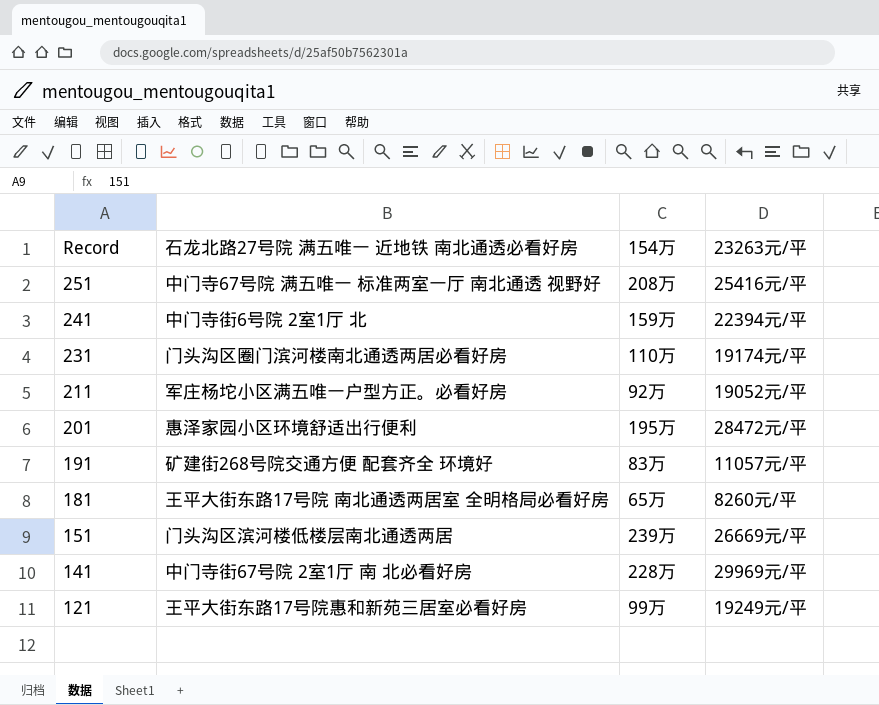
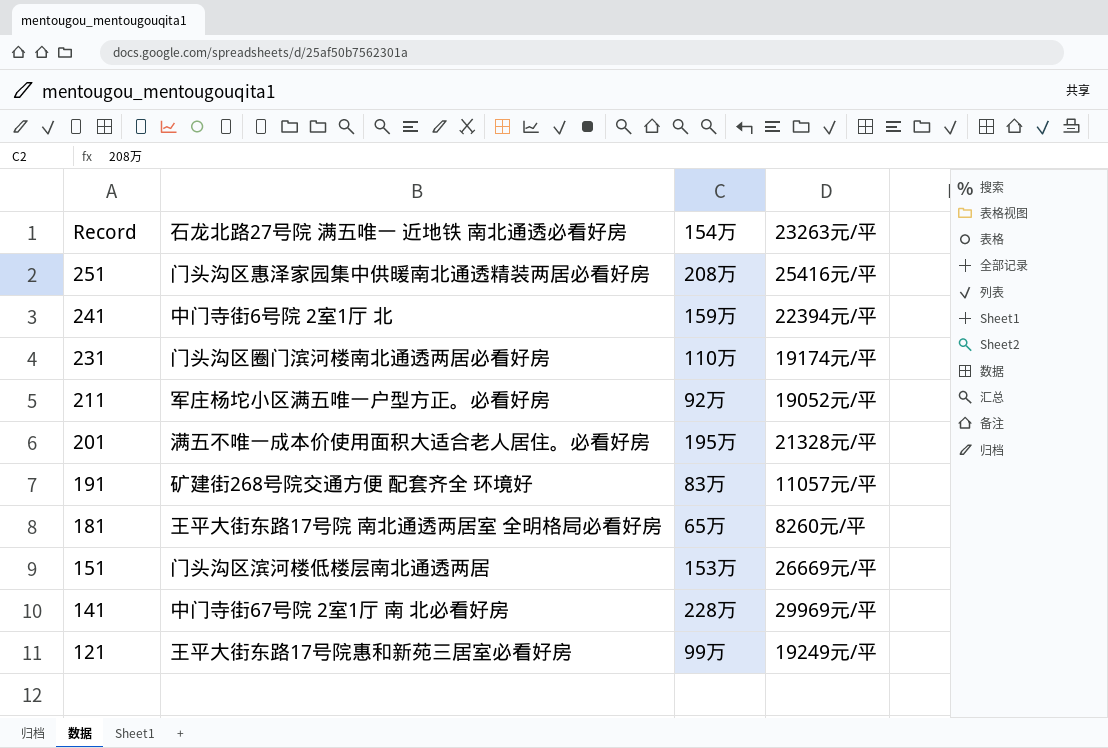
251 | 石龙北路27号院 满五唯一 近地铁 南北通透必看好房: 中门寺67号院 满五唯一 标准两室一厅 南北通透 视野好 -> 门头沟区惠泽家园集中供暖南北通透精装两居必看好房
201 | 石龙北路27号院 满五唯一 近地铁 南北通透必看好房: 惠泽家园小区环境舒适出行便利 -> 满五不唯一成本价使用面积大适合老人居住。必看好房
201 | 23263元/平: 28472元/平 -> 21328元/平
151 | 154万: 239万 -> 153万

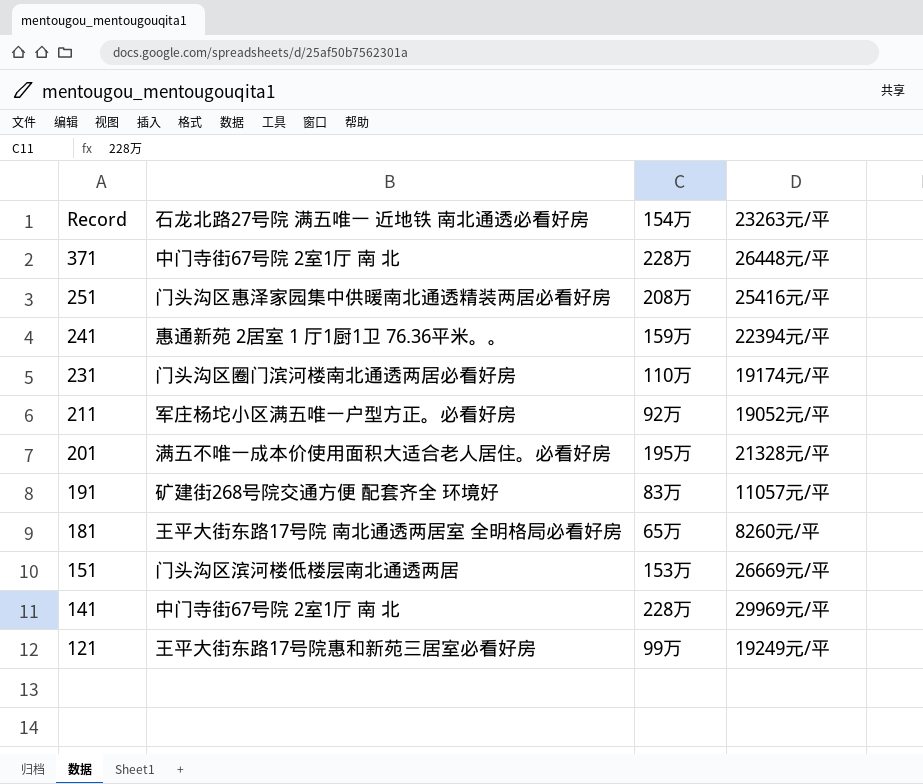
row 371: none -> 中门寺街67号院 2室1厅 南 北 | 228万 | 26448元/平
241 | 石龙北路27号院 满五唯一 近地铁 南北通透必看好房: 中门寺街6号院 2室1厅 北 -> 惠通新苑 2居室 1 厅1厨1卫 76.36平米。。
141 | 石龙北路27号院 满五唯一 近地铁 南北通透必看好房: 中门寺街67号院 2室1厅 南 北必看好房 -> 中门寺街67号院 2室1厅 南 北

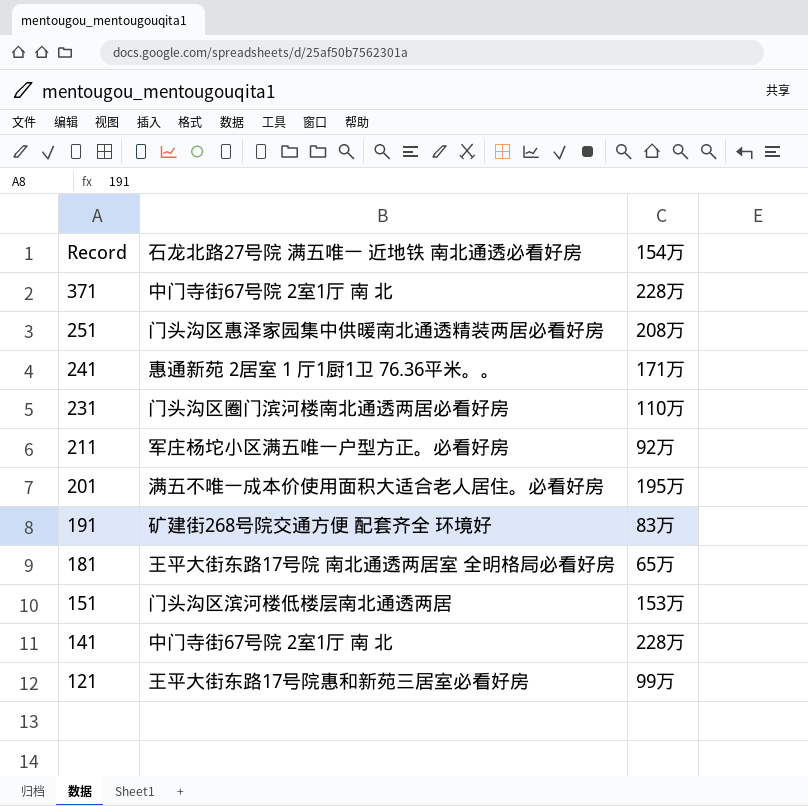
column 23263元/平 | position: 4 -> none
241 | 154万: 159万 -> 171万

